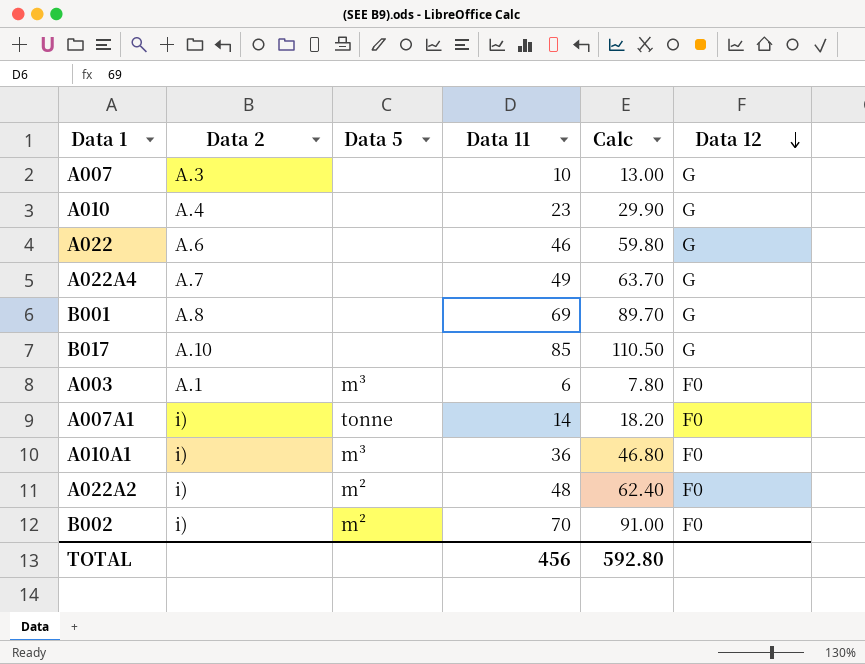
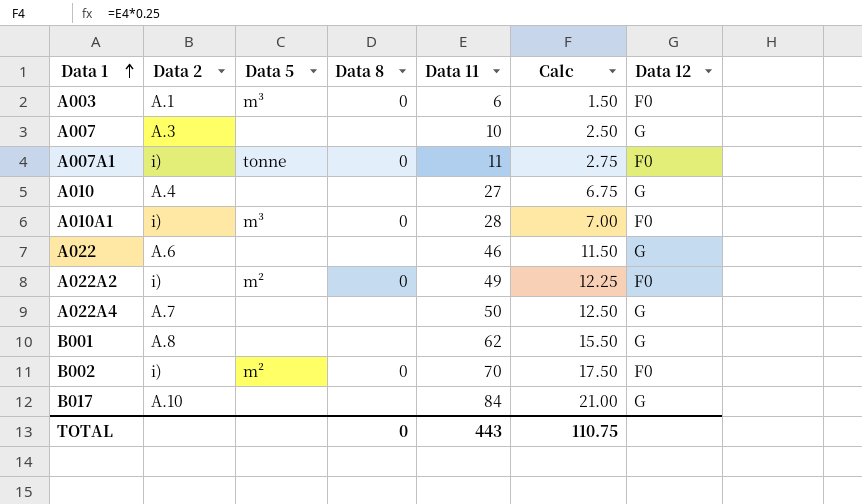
row order: Data 12 descending -> Data 1 ascending
column Data 8 | position: none -> 4
column Calc | formula: [Data 11] * 1.3 -> [Data 11] * 0.25
A007A1 | Data 11: 14 -> 11
A010 | Data 11: 23 -> 27
A010A1 | Data 11: 36 -> 28
A022A2 | Data 11: 48 -> 49
A022A4 | Data 11: 49 -> 50
B001 | Data 11: 69 -> 62
B017 | Data 11: 85 -> 84
TOTAL | Data 11: 456 -> 443
TOTAL | Calc: 592.80 -> 110.75

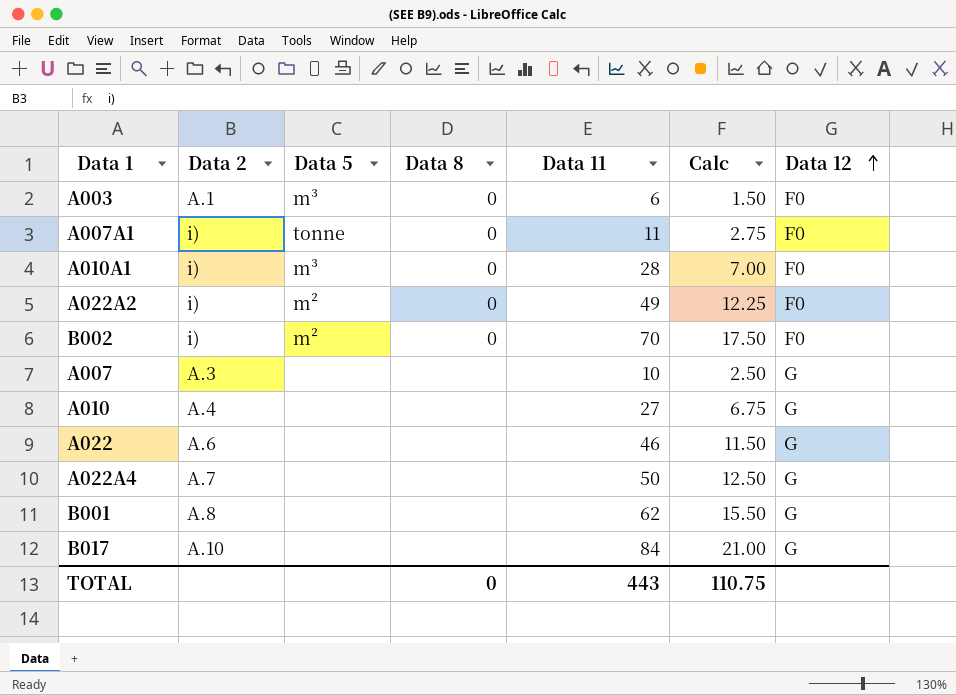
row order: Data 1 ascending -> Data 12 ascending

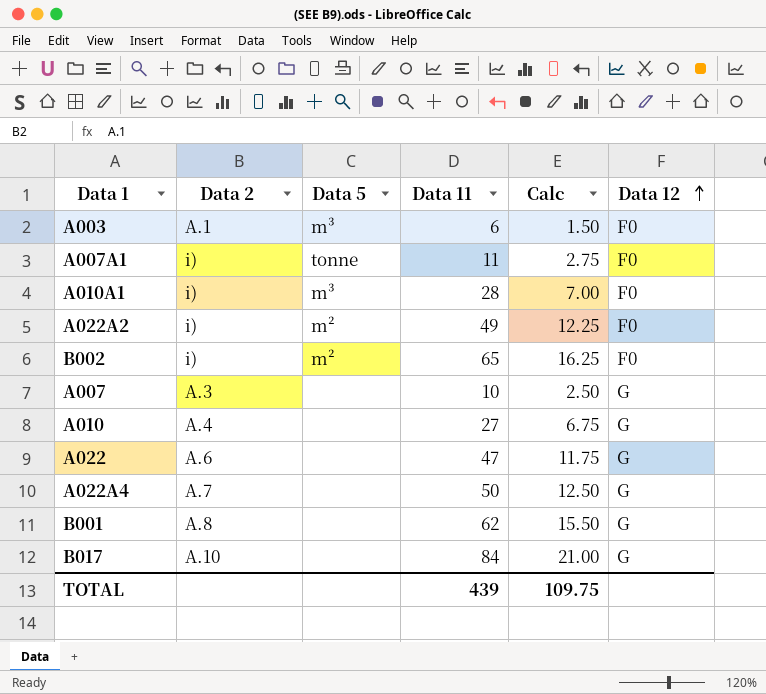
column Data 8 | position: 4 -> none
B002 | Data 11: 70 -> 65
B002 | Calc: 17.50 -> 16.25
A022 | Data 11: 46 -> 47
A022 | Calc: 11.50 -> 11.75
TOTAL | Data 11: 443 -> 439
TOTAL | Calc: 110.75 -> 109.75

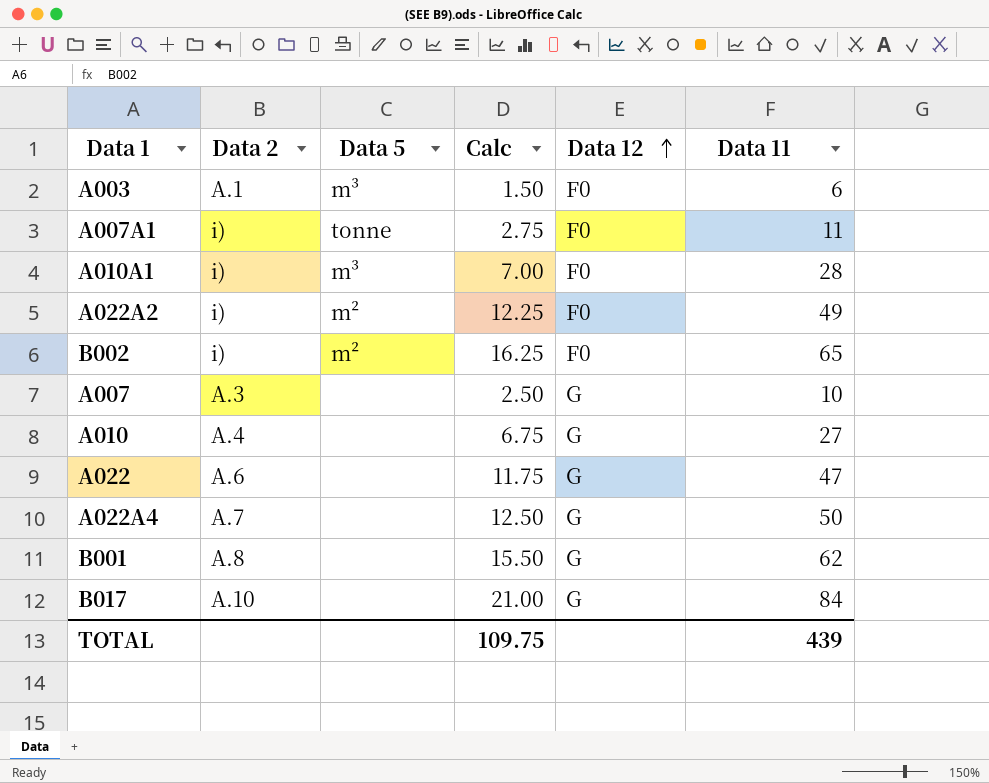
column Data 11 | position: 4 -> 6

